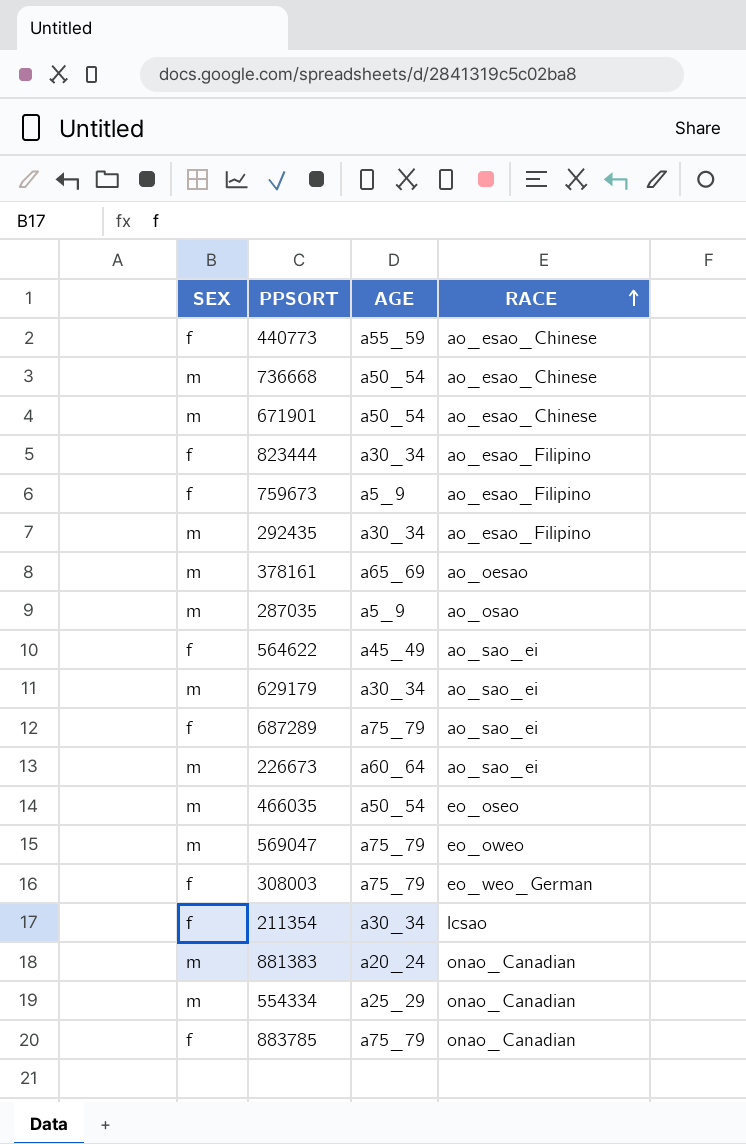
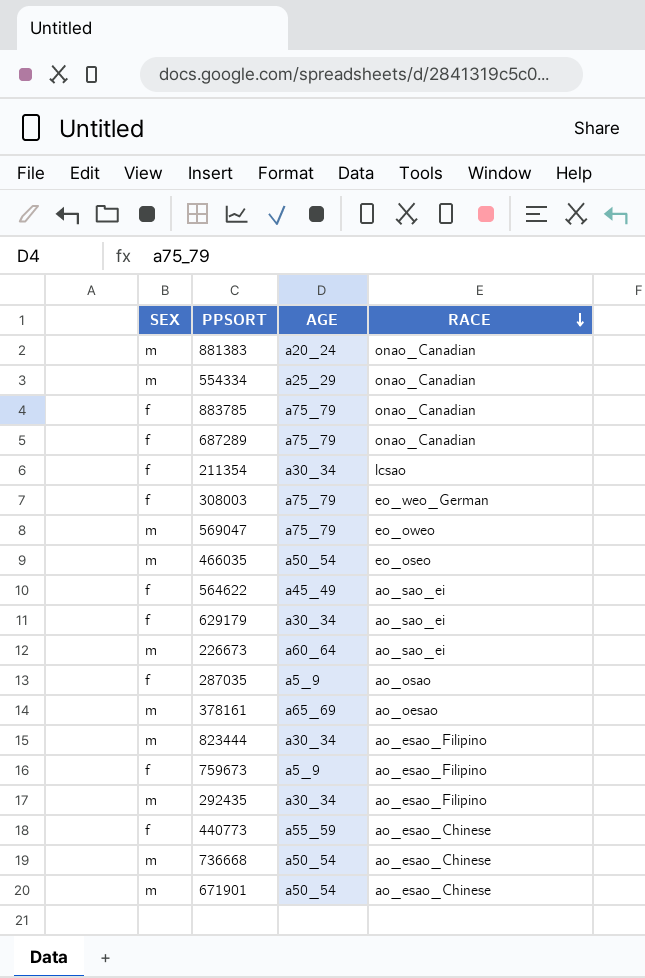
row order: RACE ascending -> RACE descending
687289 | RACE: ao_sao_ei -> onao_Canadian
629179 | SEX: m -> f
287035 | SEX: m -> f
823444 | SEX: f -> m

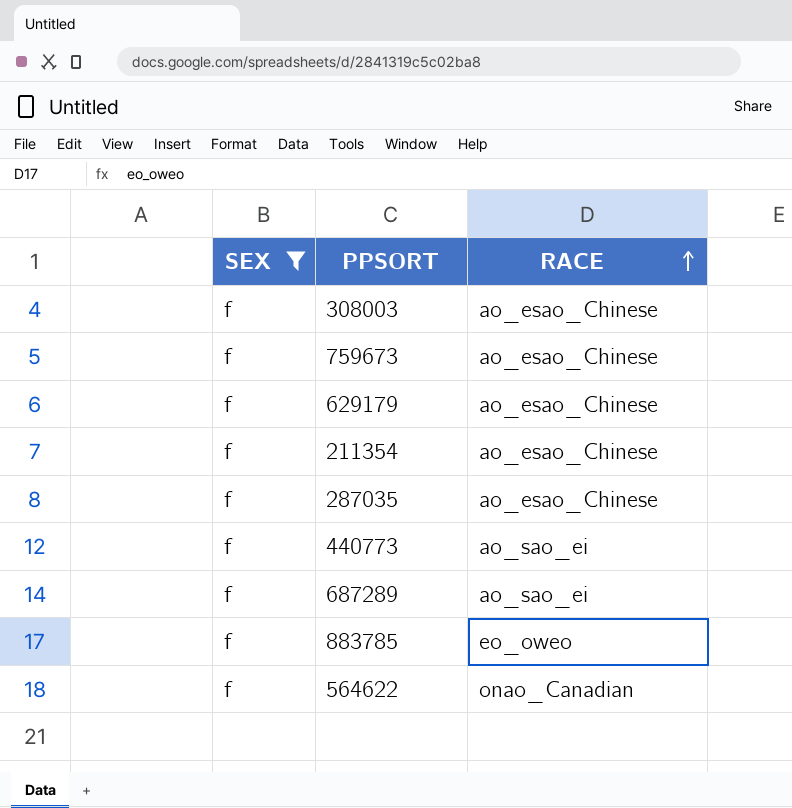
filter: none -> SEX = f
row order: RACE descending -> RACE ascending
column AGE | position: 3 -> none
308003 | RACE: eo_weo_German -> ao_esao_Chinese
759673 | RACE: ao_esao_Filipino -> ao_esao_Chinese
629179 | RACE: ao_sao_ei -> ao_esao_Chinese
211354 | RACE: lcsao -> ao_esao_Chinese
287035 | RACE: ao_osao -> ao_esao_Chinese
440773 | RACE: ao_esao_Chinese -> ao_sao_ei
687289 | RACE: onao_Canadian -> ao_sao_ei
883785 | RACE: onao_Canadian -> eo_oweo
564622 | RACE: ao_sao_ei -> onao_Canadian

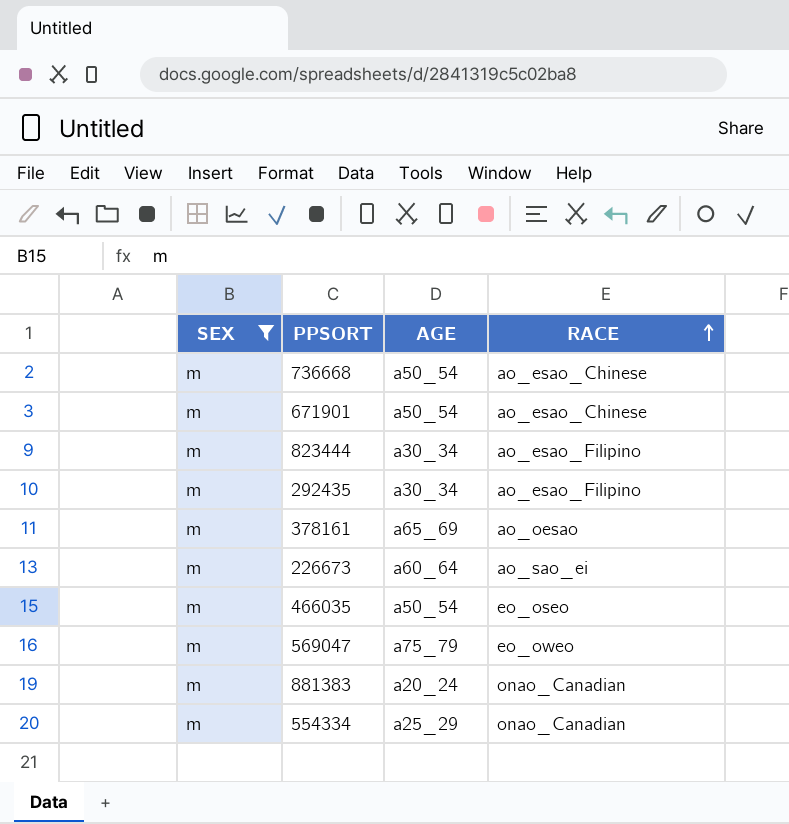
filter: SEX = f -> SEX = m
column AGE | position: none -> 3

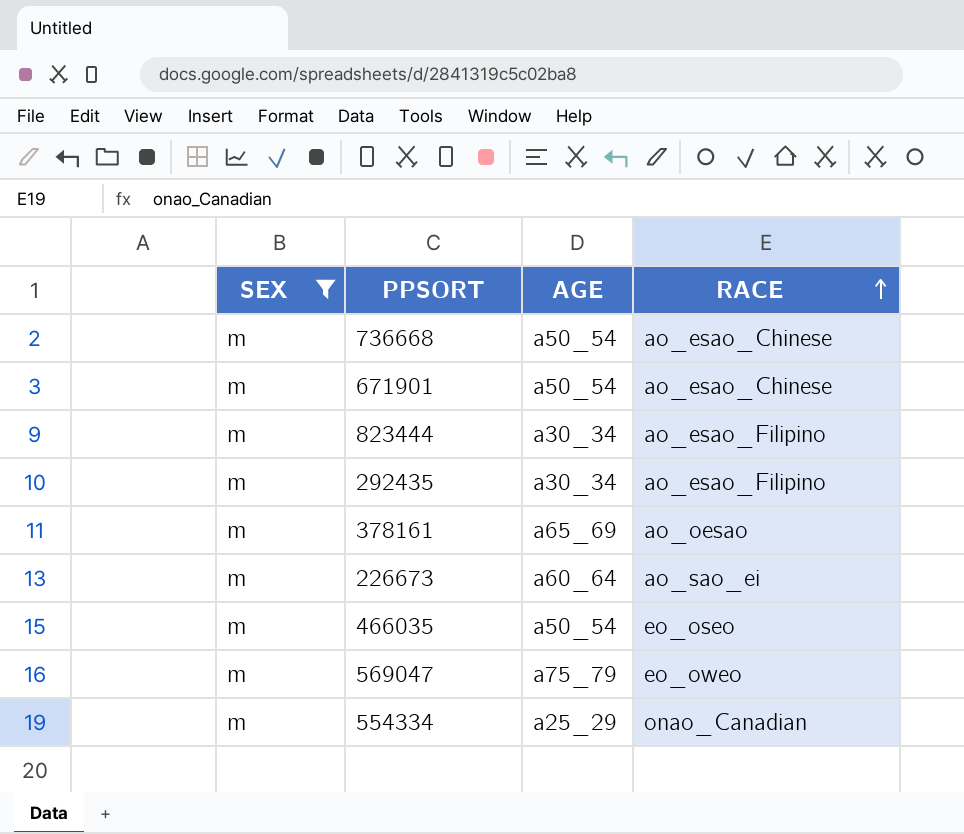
row 881383: m | a20_24 | onao_Canadian -> none

